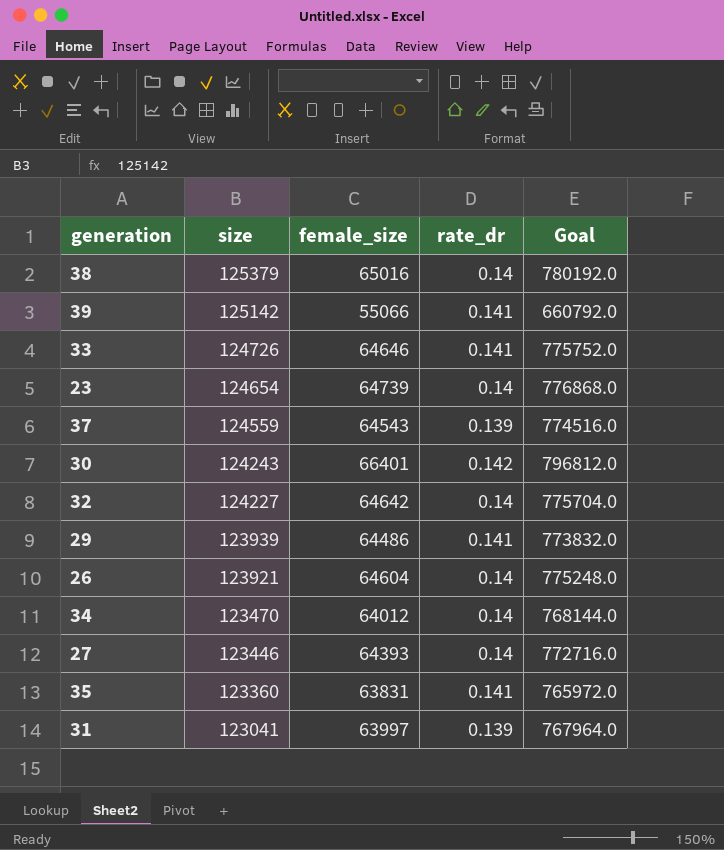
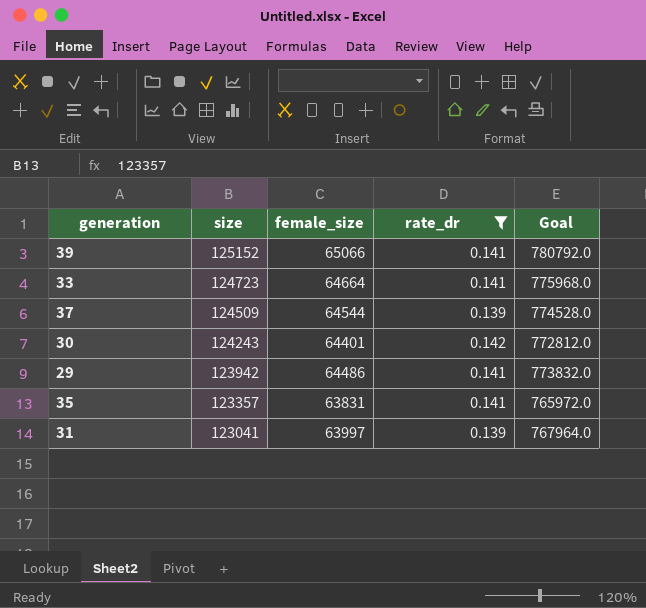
filter: none -> rate_dr != 0.14
39 | size: 125142 -> 125152
39 | female_size: 55066 -> 65066
39 | Goal: 660792.0 -> 780792.0
33 | size: 124726 -> 124723
33 | female_size: 64646 -> 64664
33 | Goal: 775752.0 -> 775968.0
37 | size: 124559 -> 124509
37 | female_size: 64543 -> 64544
37 | Goal: 774516.0 -> 774528.0
30 | female_size: 66401 -> 64401
30 | Goal: 796812.0 -> 772812.0
29 | size: 123939 -> 123942
35 | size: 123360 -> 123357

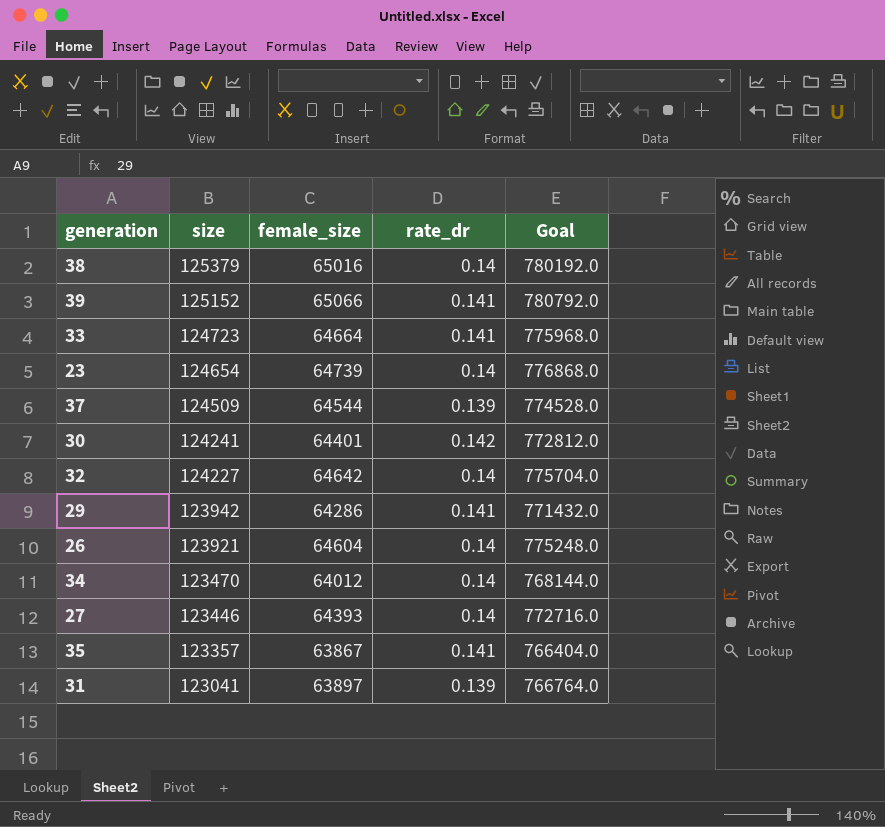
filter: rate_dr != 0.14 -> none
30 | size: 124243 -> 124241
29 | female_size: 64486 -> 64286
29 | Goal: 773832.0 -> 771432.0
35 | female_size: 63831 -> 63867
35 | Goal: 765972.0 -> 766404.0
31 | female_size: 63997 -> 63897
31 | Goal: 767964.0 -> 766764.0

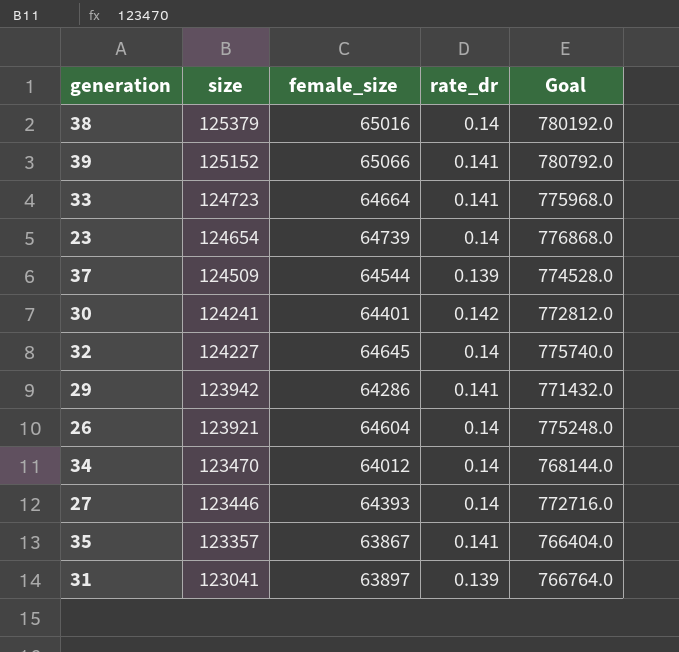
32 | female_size: 64642 -> 64645
32 | Goal: 775704.0 -> 775740.0

